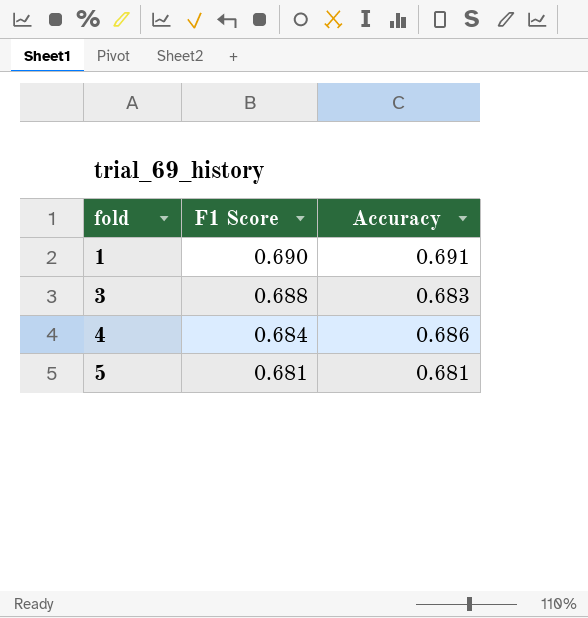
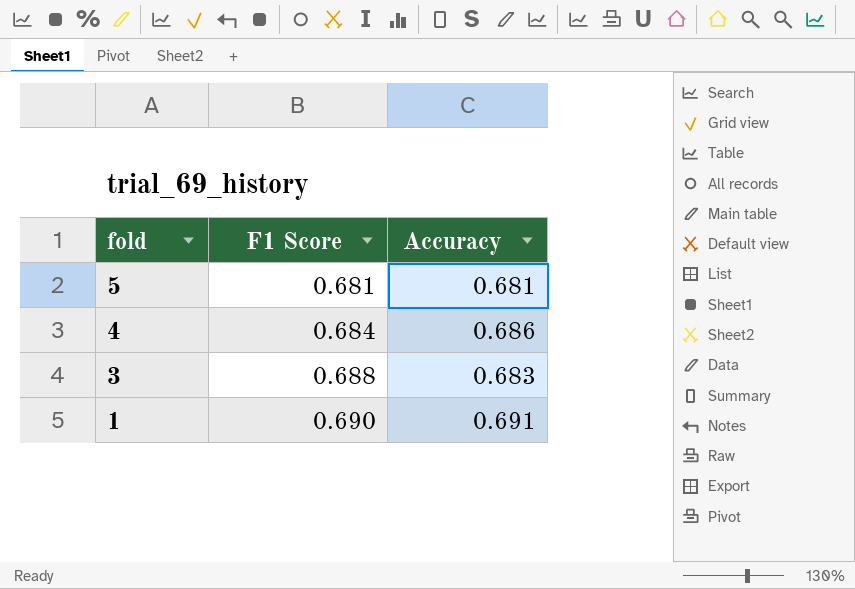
row order: fold ascending -> fold descending

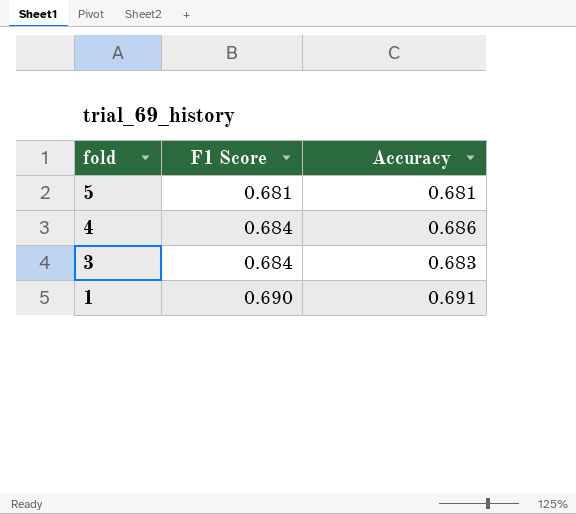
3 | F1 Score: 0.688 -> 0.684

